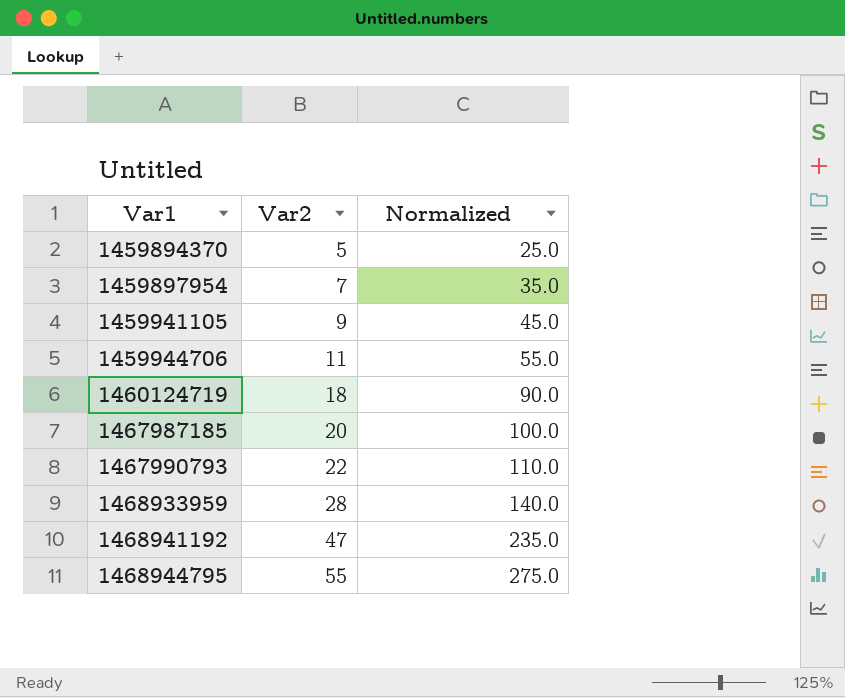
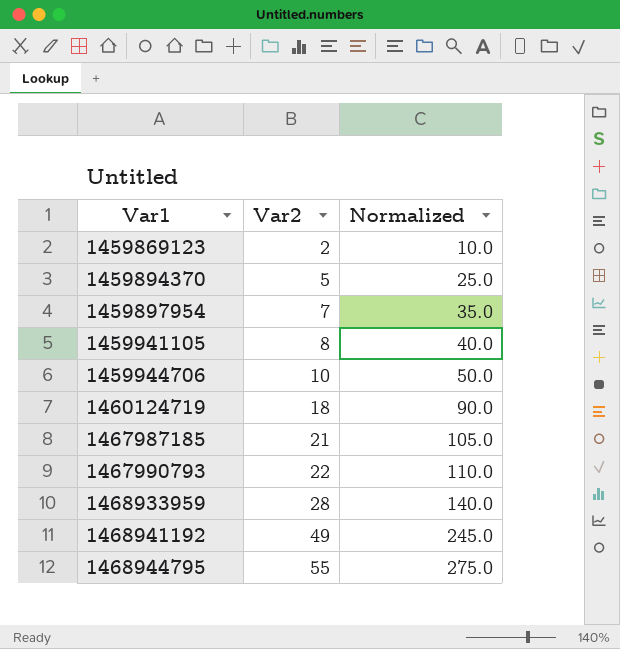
row 1459869123: none -> 2 | 10.0
1459941105 | Var2: 9 -> 8
1459941105 | Normalized: 45.0 -> 40.0
1459944706 | Var2: 11 -> 10
1459944706 | Normalized: 55.0 -> 50.0
1467987185 | Var2: 20 -> 21
1467987185 | Normalized: 100.0 -> 105.0
1468941192 | Var2: 47 -> 49
1468941192 | Normalized: 235.0 -> 245.0

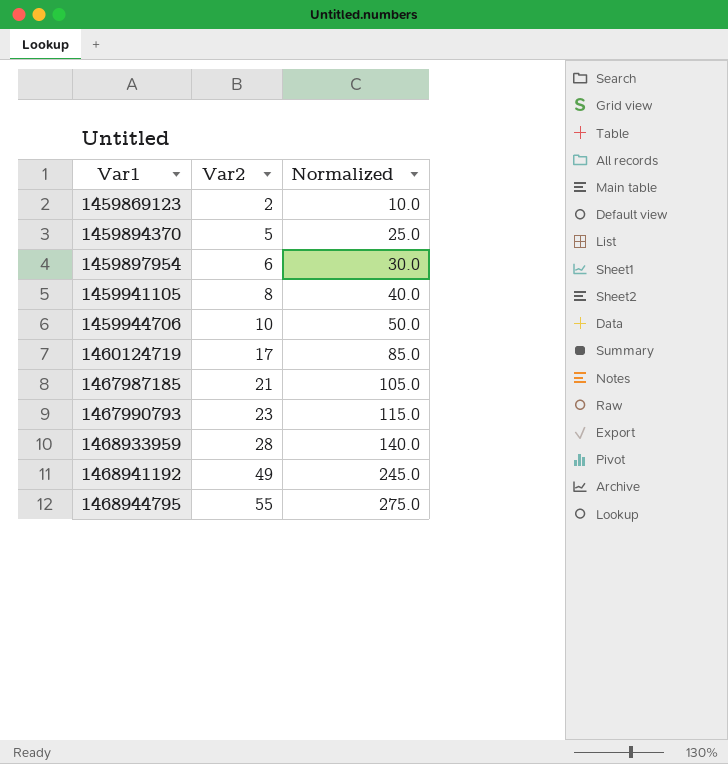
1459897954 | Var2: 7 -> 6
1459897954 | Normalized: 35.0 -> 30.0
1460124719 | Var2: 18 -> 17
1460124719 | Normalized: 90.0 -> 85.0
1467990793 | Var2: 22 -> 23
1467990793 | Normalized: 110.0 -> 115.0

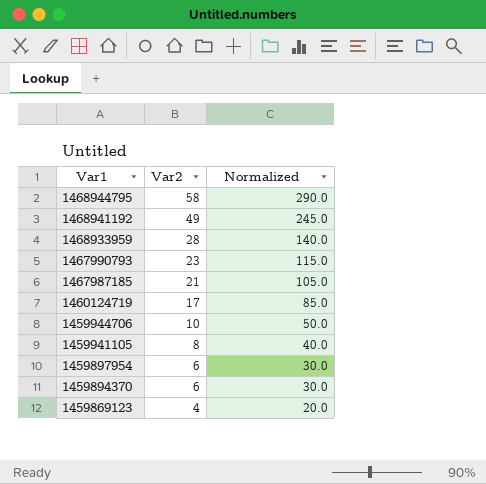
row order: Var1 ascending -> Var1 descending
1468944795 | Var2: 55 -> 58
1468944795 | Normalized: 275.0 -> 290.0
1459894370 | Var2: 5 -> 6
1459894370 | Normalized: 25.0 -> 30.0
1459869123 | Var2: 2 -> 4
1459869123 | Normalized: 10.0 -> 20.0

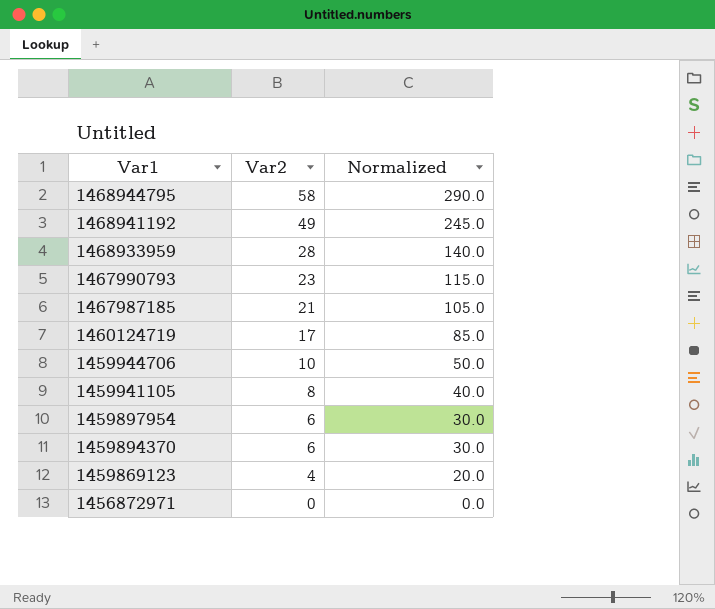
row 1456872971: none -> 0 | 0.0

